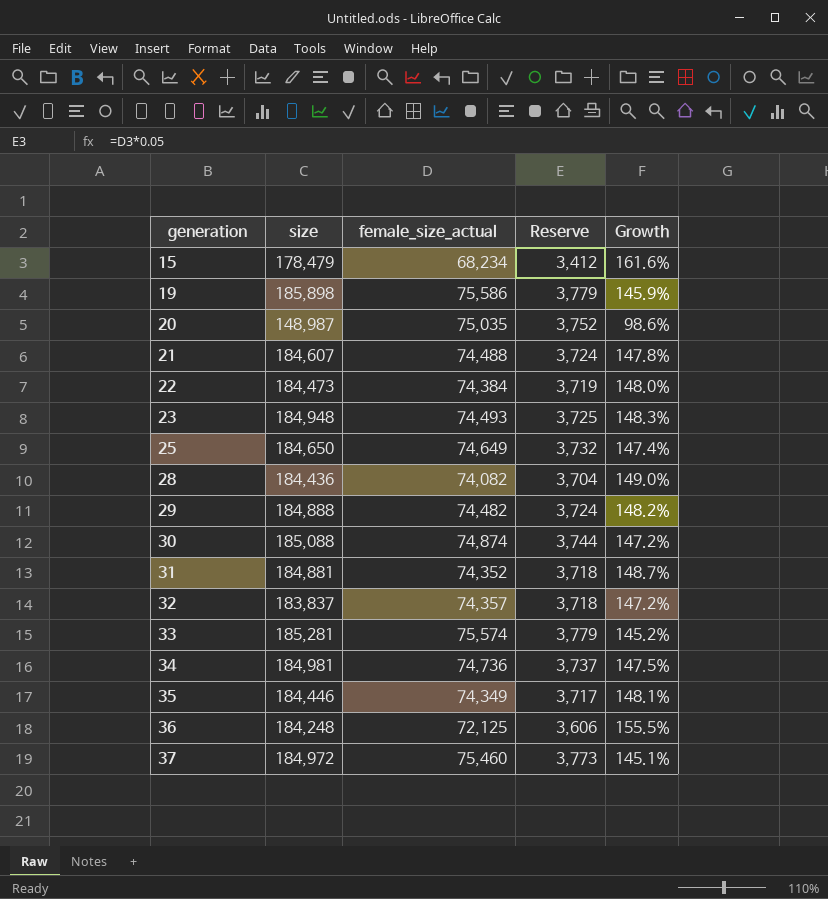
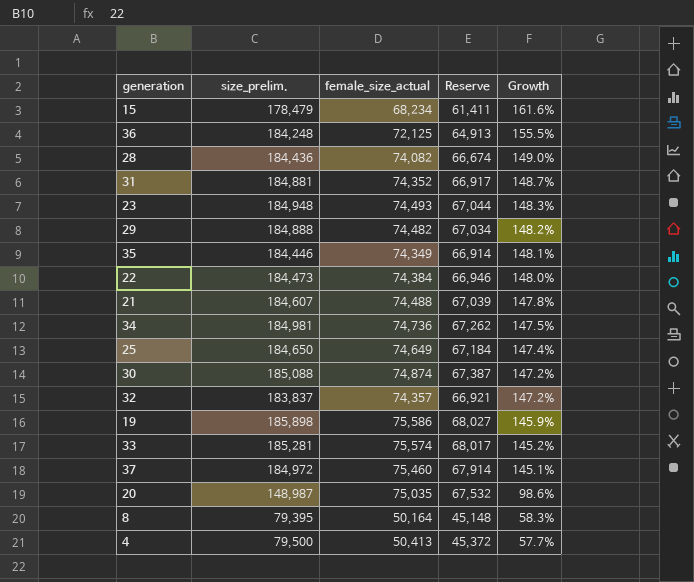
row order: generation ascending -> Growth descending
column name: size -> size_prelim.
column Reserve | formula: [female_size_actual] * 0.05 -> [female_size_actual] * 0.9
row 8: none -> 79,395 | 50,164 | 45,148 | 58.3%
row 4: none -> 79,500 | 50,413 | 45,372 | 57.7%

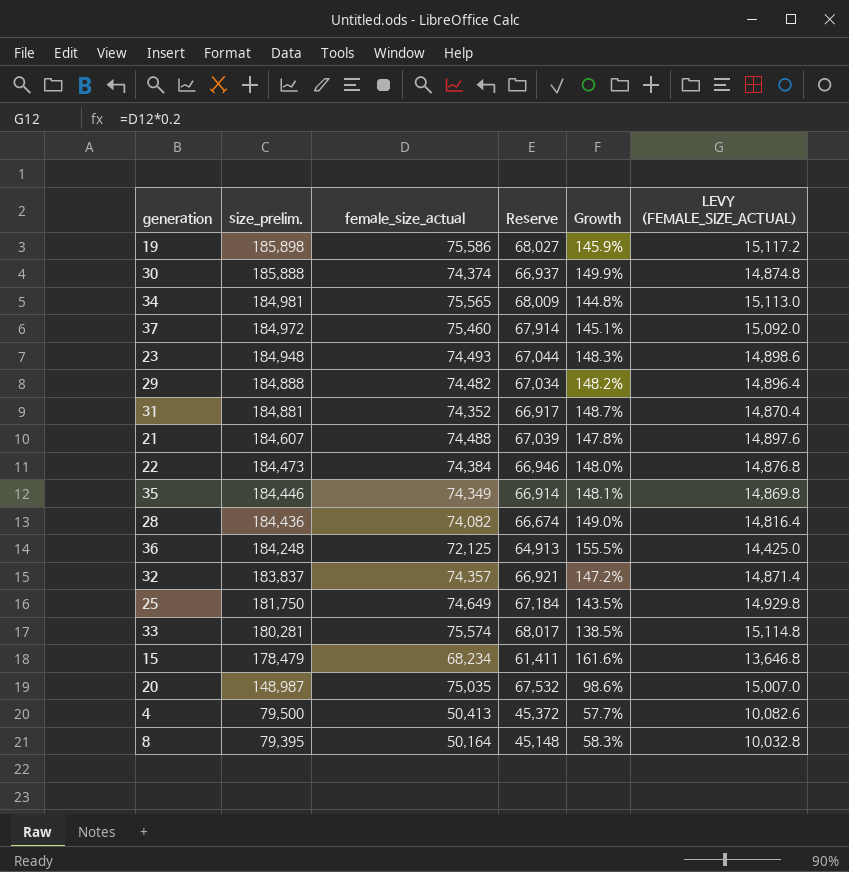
row order: Growth descending -> size_prelim. descending
column LEVY (FEMALE_SIZE_ACTUAL) | formula: none -> [female_size_actual] * 0.2
30 | size_prelim.: 185,088 -> 185,888
30 | female_size_actual: 74,874 -> 74,374
30 | Reserve: 67,387 -> 66,937
30 | Growth: 147.2% -> 149.9%
34 | female_size_actual: 74,736 -> 75,565
34 | Reserve: 67,262 -> 68,009
34 | Growth: 147.5% -> 144.8%
25 | size_prelim.: 184,650 -> 181,750
25 | Growth: 147.4% -> 143.5%
33 | size_prelim.: 185,281 -> 180,281
33 | Growth: 145.2% -> 138.5%

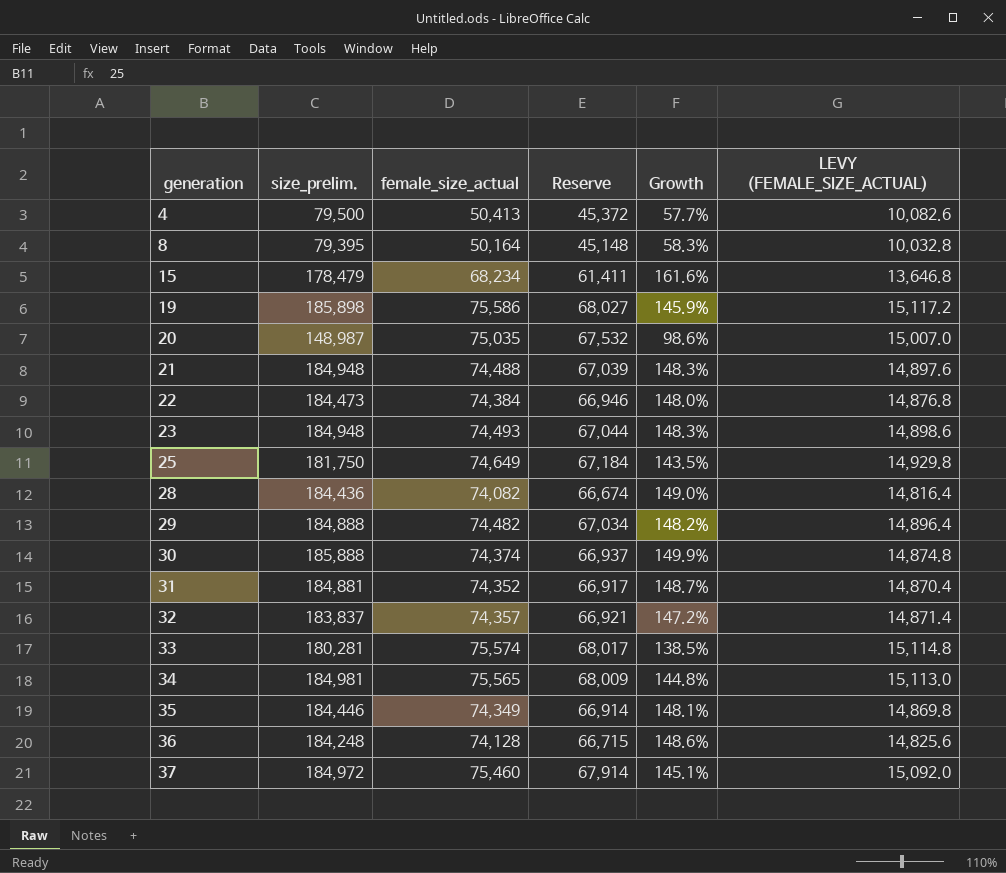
row order: size_prelim. descending -> generation ascending
21 | size_prelim.: 184,607 -> 184,948
21 | Growth: 147.8% -> 148.3%
36 | female_size_actual: 72,125 -> 74,128
36 | Reserve: 64,913 -> 66,715
36 | Growth: 155.5% -> 148.6%
36 | LEVY (FEMALE_SIZE_ACTUAL): 14,425.0 -> 14,825.6

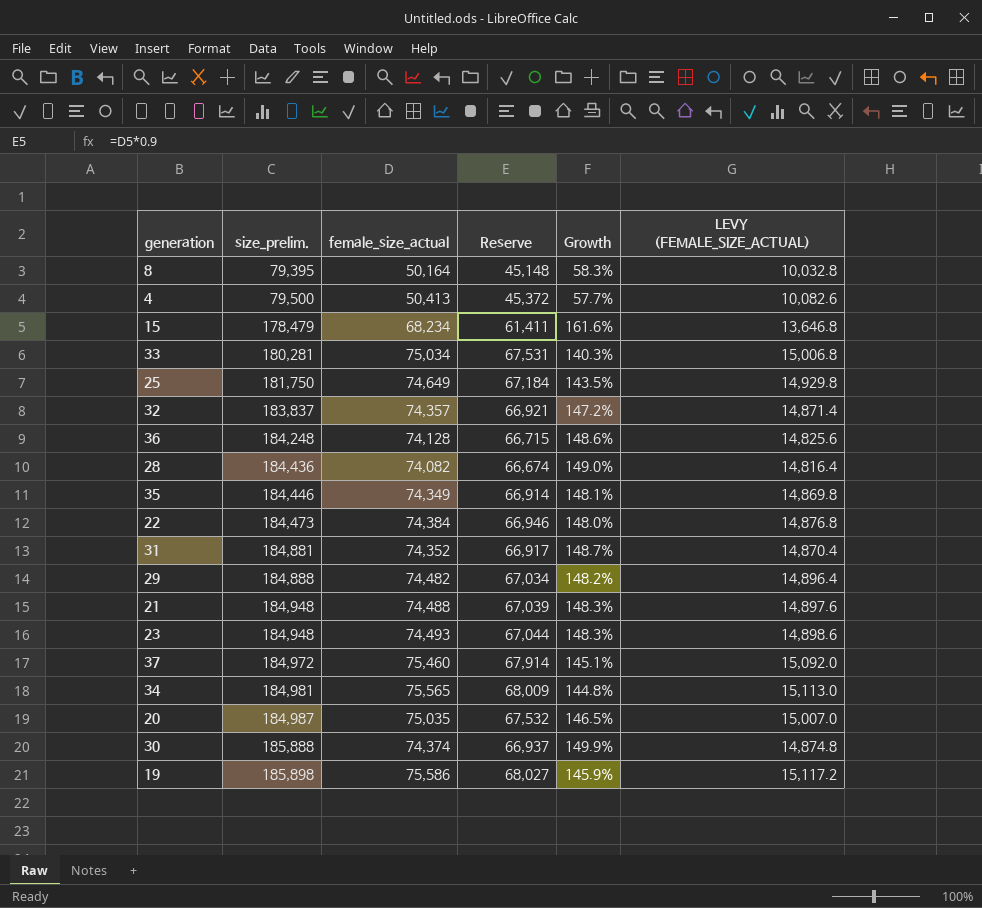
row order: generation ascending -> size_prelim. ascending
33 | female_size_actual: 75,574 -> 75,034
33 | Reserve: 68,017 -> 67,531
33 | Growth: 138.5% -> 140.3%
33 | LEVY (FEMALE_SIZE_ACTUAL): 15,114.8 -> 15,006.8
20 | size_prelim.: 148,987 -> 184,987
20 | Growth: 98.6% -> 146.5%

